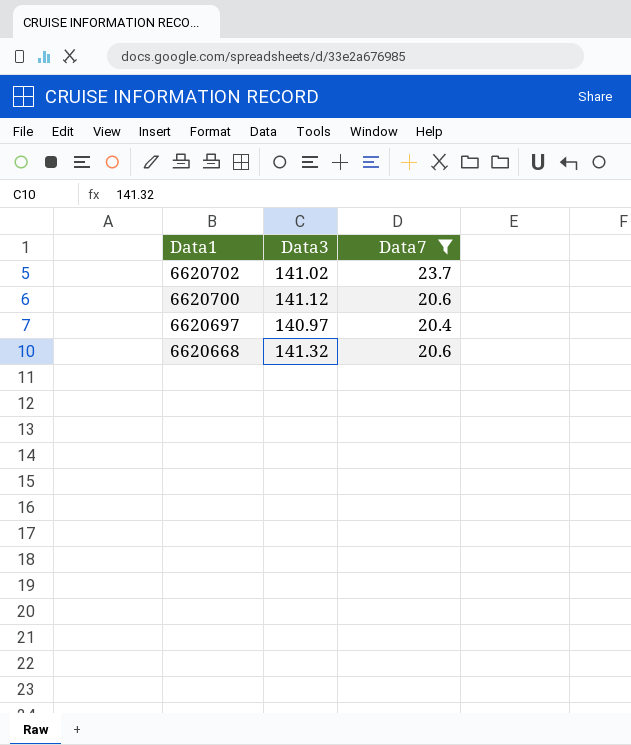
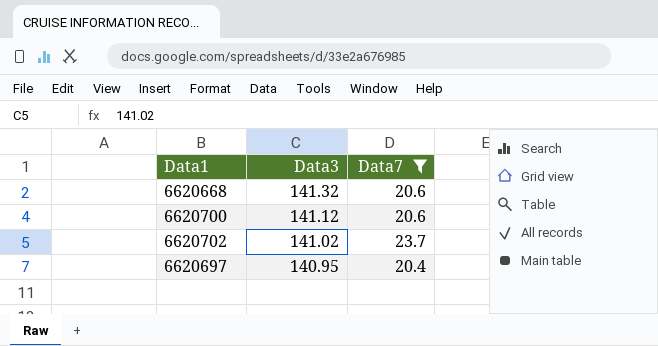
row order: Data1 descending -> Data3 descending
6620697 | Data3: 140.97 -> 140.95

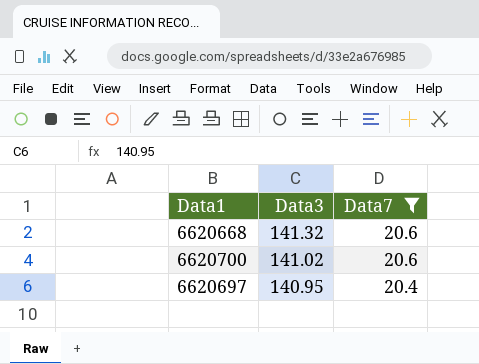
row 6620702: 141.02 | 23.7 -> none
6620700 | Data3: 141.12 -> 141.02

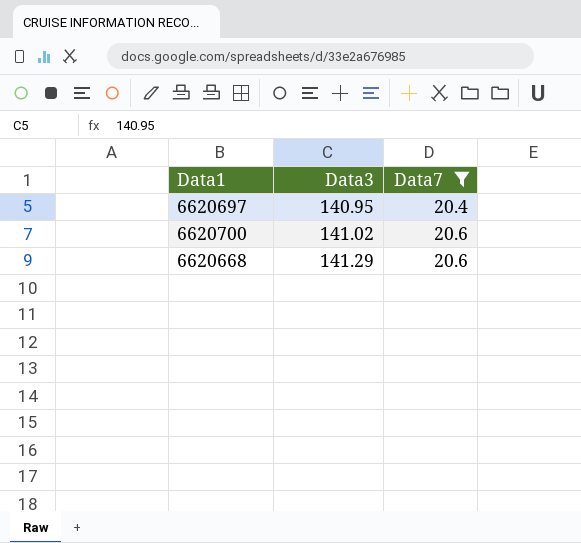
row order: Data3 descending -> Data3 ascending
6620668 | Data3: 141.32 -> 141.29

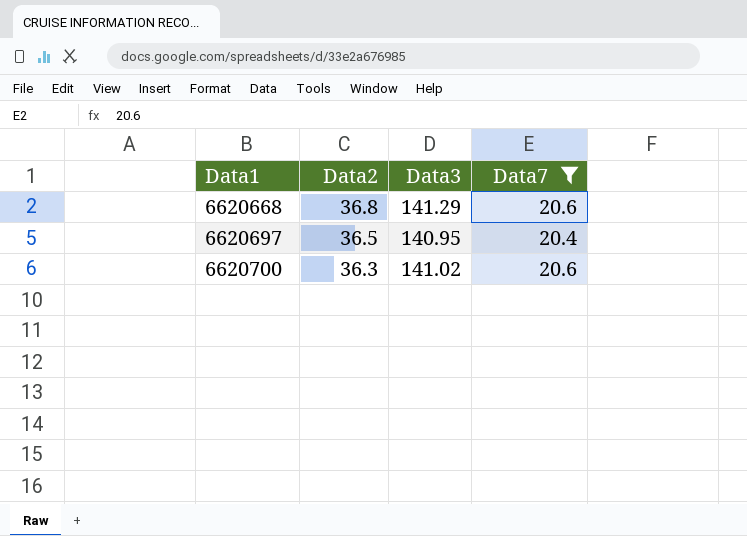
row order: Data3 ascending -> Data1 ascending
column Data2 | position: none -> 2

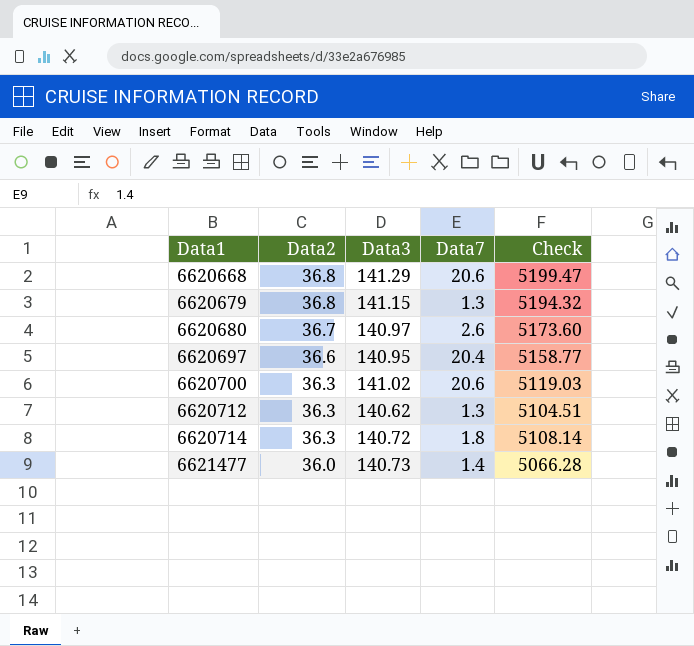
filter: Data7 >= 20.4 -> none
column Check | formula: none -> [Data2] * [Data3]
6620697 | Data2: 36.5 -> 36.6

